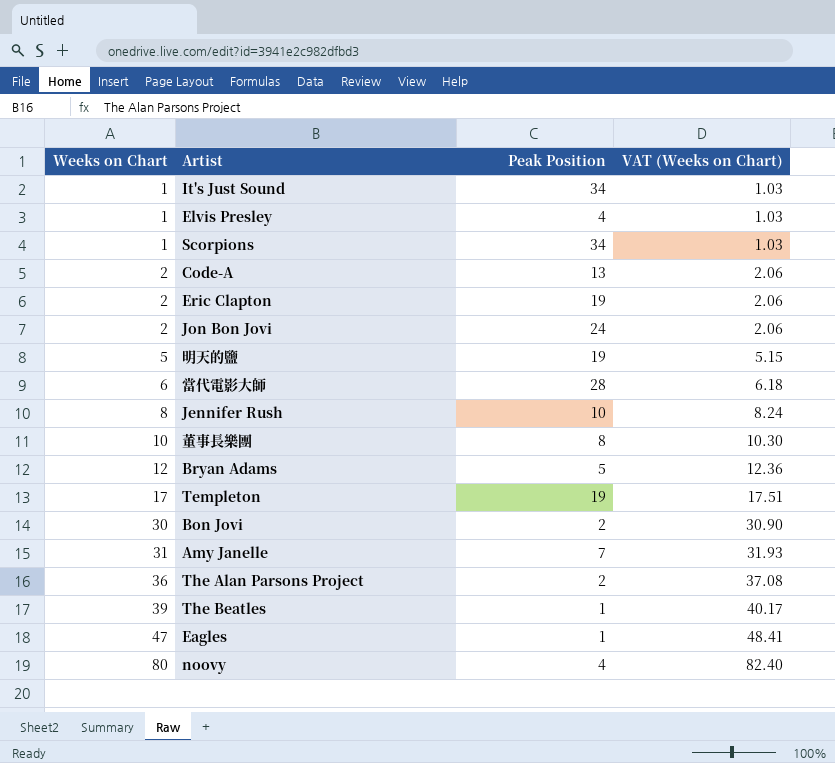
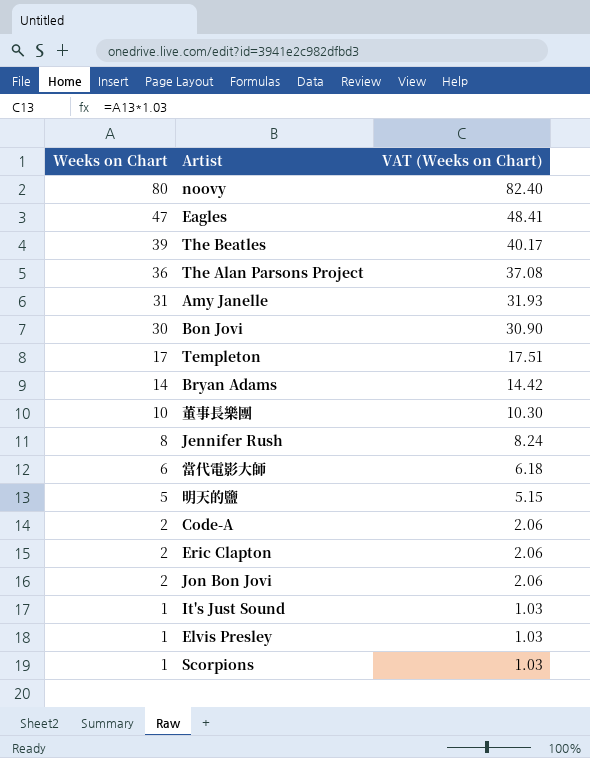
row order: Weeks on Chart ascending -> Weeks on Chart descending
column Peak Position | position: 3 -> none
Bryan Adams | Weeks on Chart: 12 -> 14
Bryan Adams | VAT (Weeks on Chart): 12.36 -> 14.42

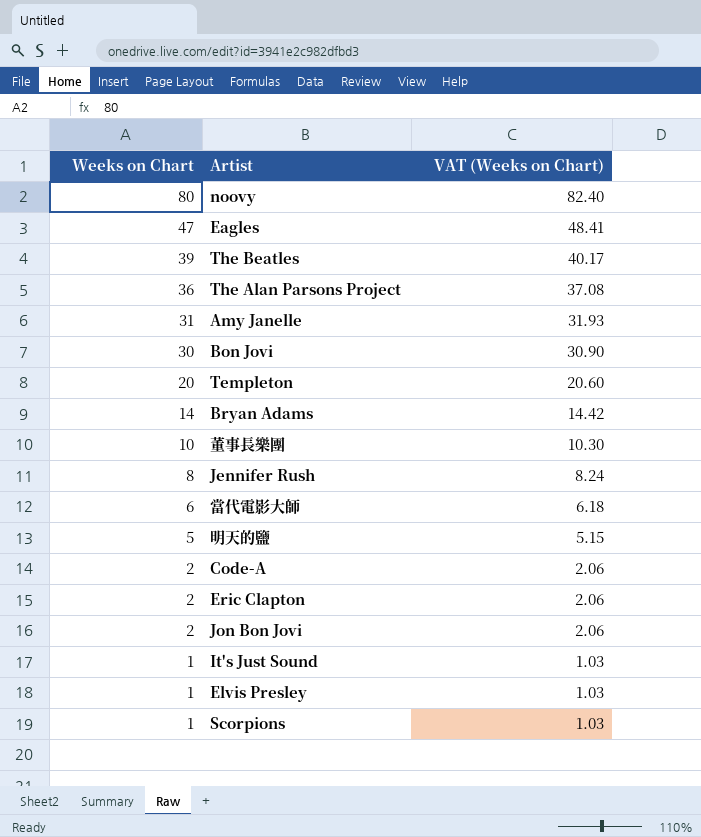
Templeton | Weeks on Chart: 17 -> 20
Templeton | VAT (Weeks on Chart): 17.51 -> 20.60

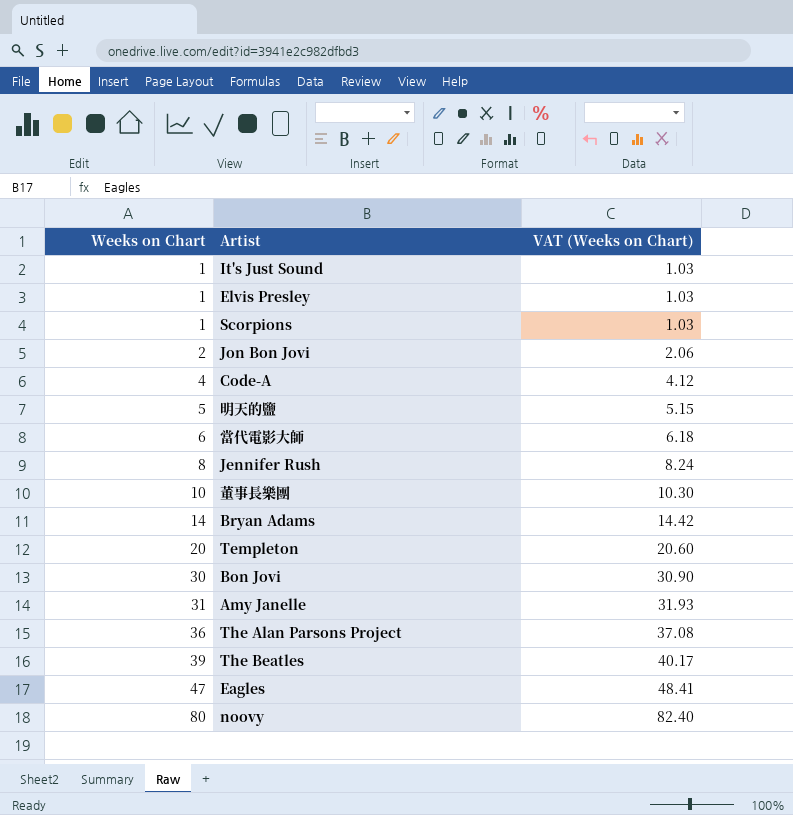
row order: Weeks on Chart descending -> Weeks on Chart ascending
row Eric Clapton: 2 | 2.06 -> none
Code-A | Weeks on Chart: 2 -> 4
Code-A | VAT (Weeks on Chart): 2.06 -> 4.12

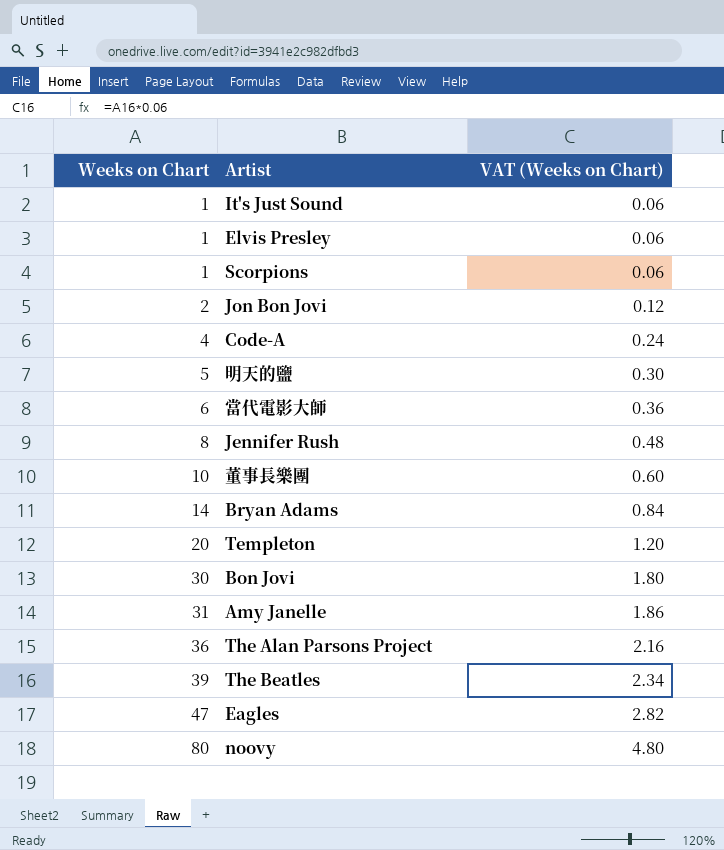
column VAT (Weeks on Chart) | formula: [Weeks on Chart] * 1.03 -> [Weeks on Chart] * 0.06

